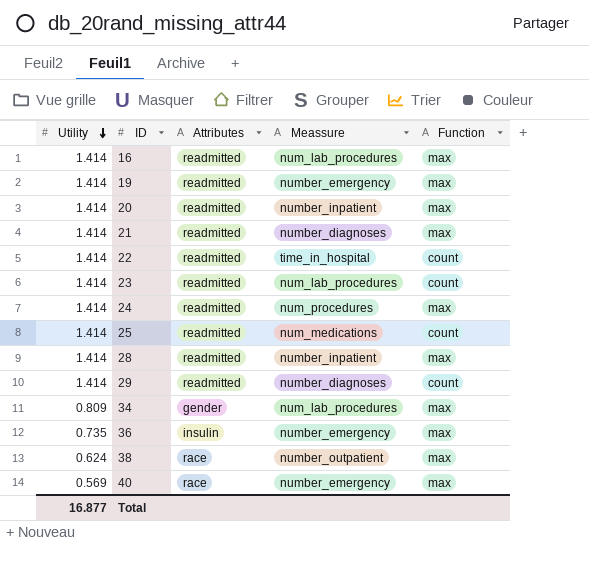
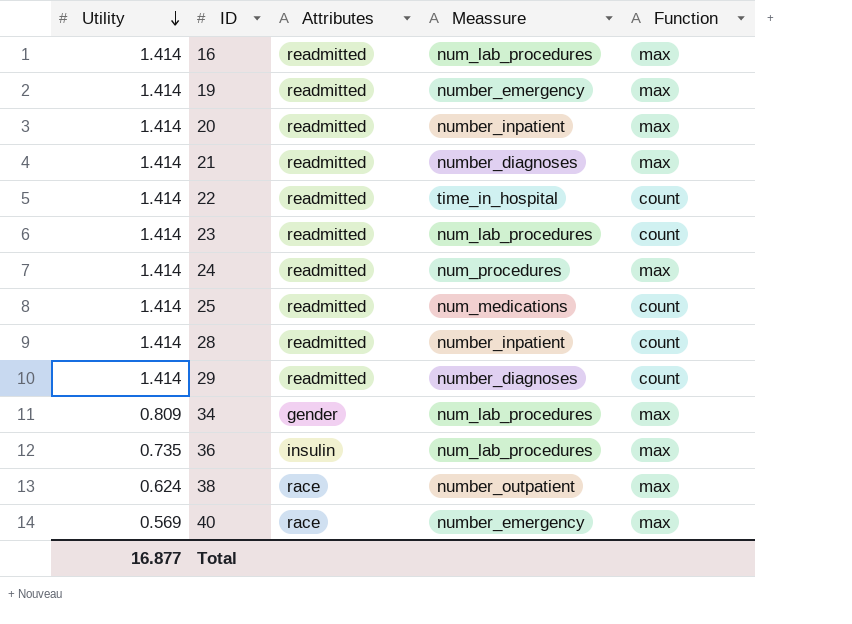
28 | Function: max -> count
36 | Meassure: number_emergency -> num_lab_procedures

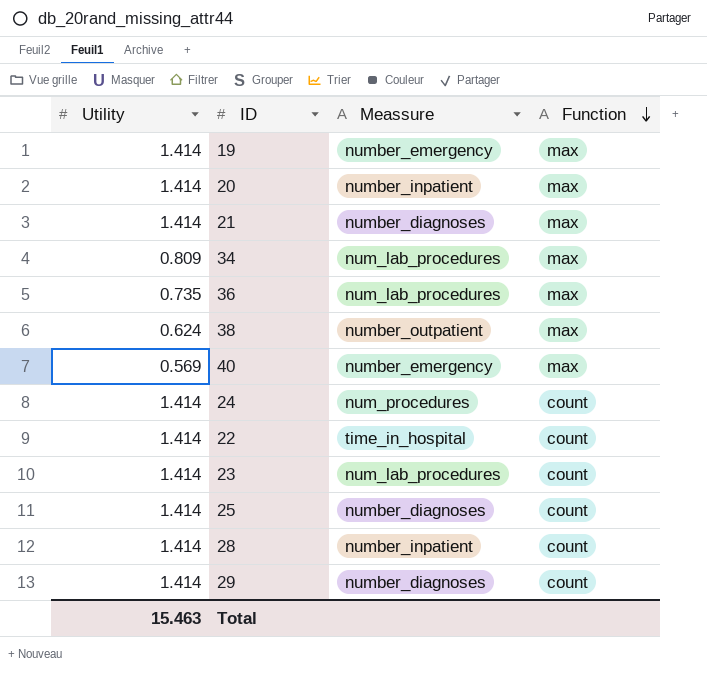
row order: Utility descending -> Function descending
column Attributes | position: 3 -> none
row 16: 1.414 | readmitted | num_lab_procedures | max -> none
24 | Function: max -> count
25 | Meassure: num_medications -> number_diagnoses
Total | Utility: 16.877 -> 15.463

